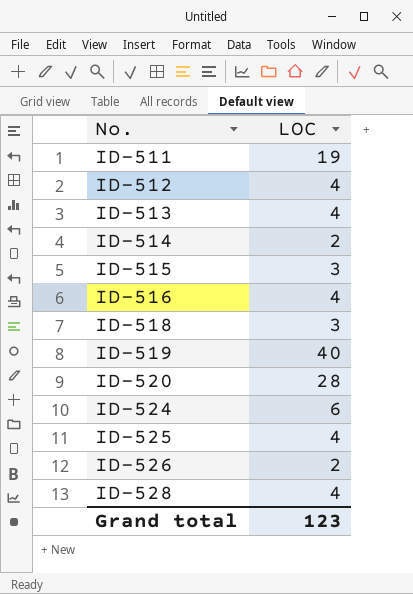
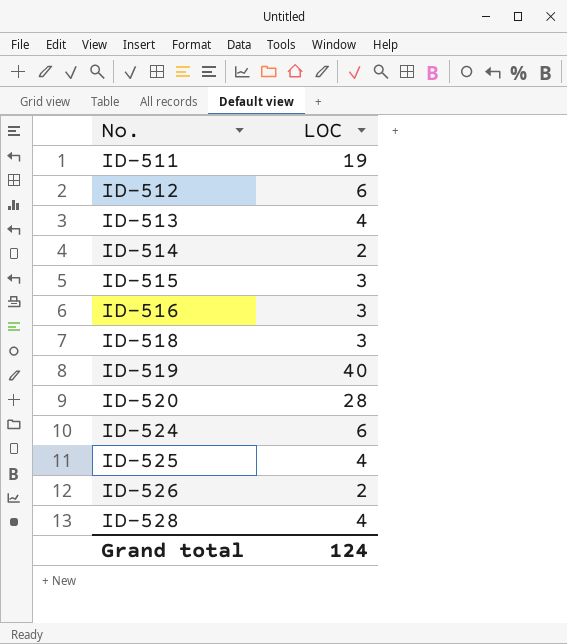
ID-512 | LOC: 4 -> 6
ID-516 | LOC: 4 -> 3
Grand total | LOC: 123 -> 124

